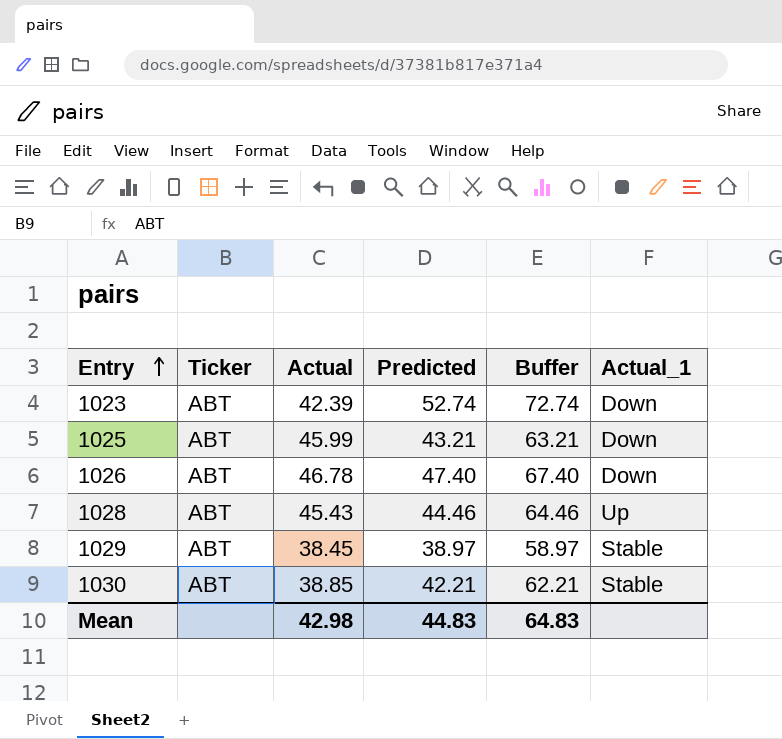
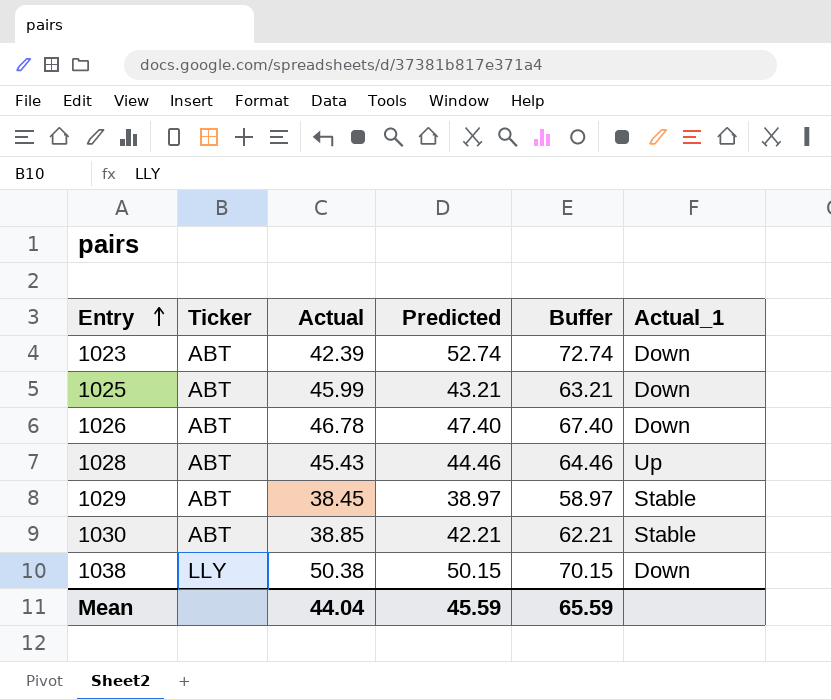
row 1038: none -> LLY | 50.38 | 50.15 | 70.15 | Down
Mean | Actual: 42.98 -> 44.04
Mean | Predicted: 44.83 -> 45.59
Mean | Buffer: 64.83 -> 65.59

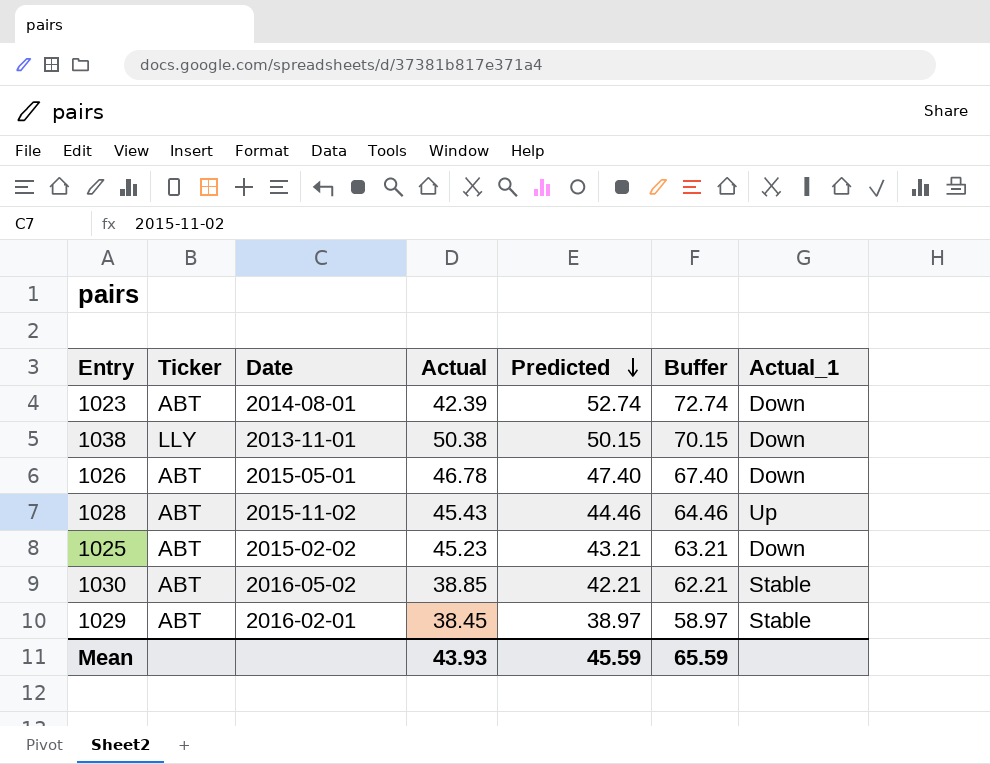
row order: Entry ascending -> Predicted descending
column Date | position: none -> 3
1025 | Actual: 45.99 -> 45.23
Mean | Actual: 44.04 -> 43.93

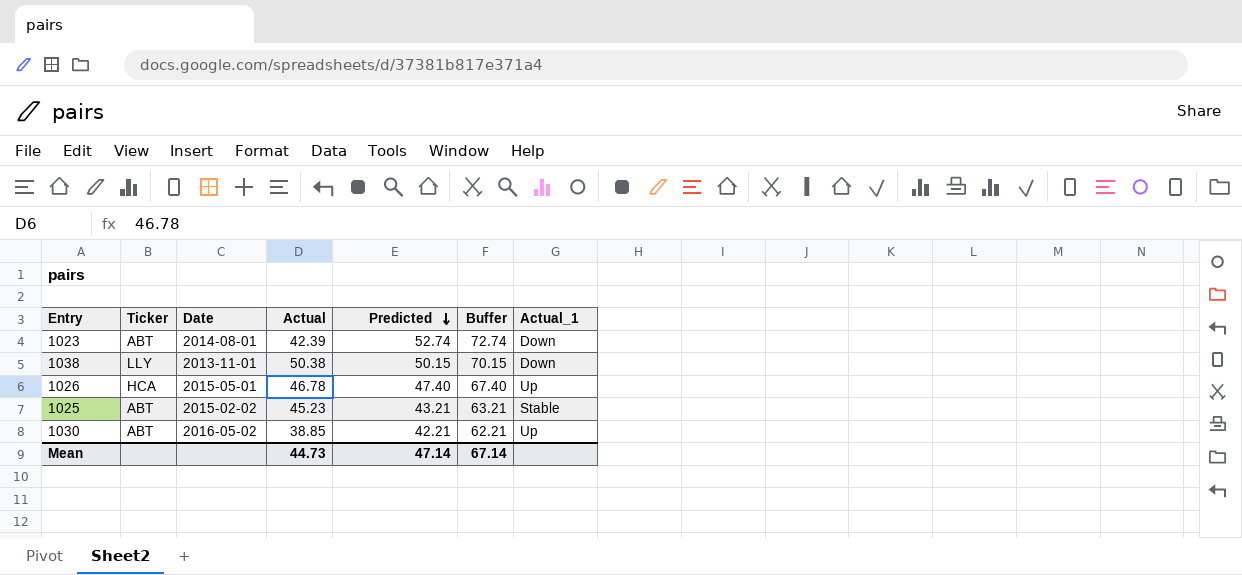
row 1028: ABT | 2015-11-02 | 45.43 | 44.46 | 64.46 | Up -> none
row 1029: ABT | 2016-02-01 | 38.45 | 38.97 | 58.97 | Stable -> none
1026 | Ticker: ABT -> HCA
1026 | Actual_1: Down -> Up
1025 | Actual_1: Down -> Stable
1030 | Actual_1: Stable -> Up
Mean | Actual: 43.93 -> 44.73
Mean | Predicted: 45.59 -> 47.14
Mean | Buffer: 65.59 -> 67.14

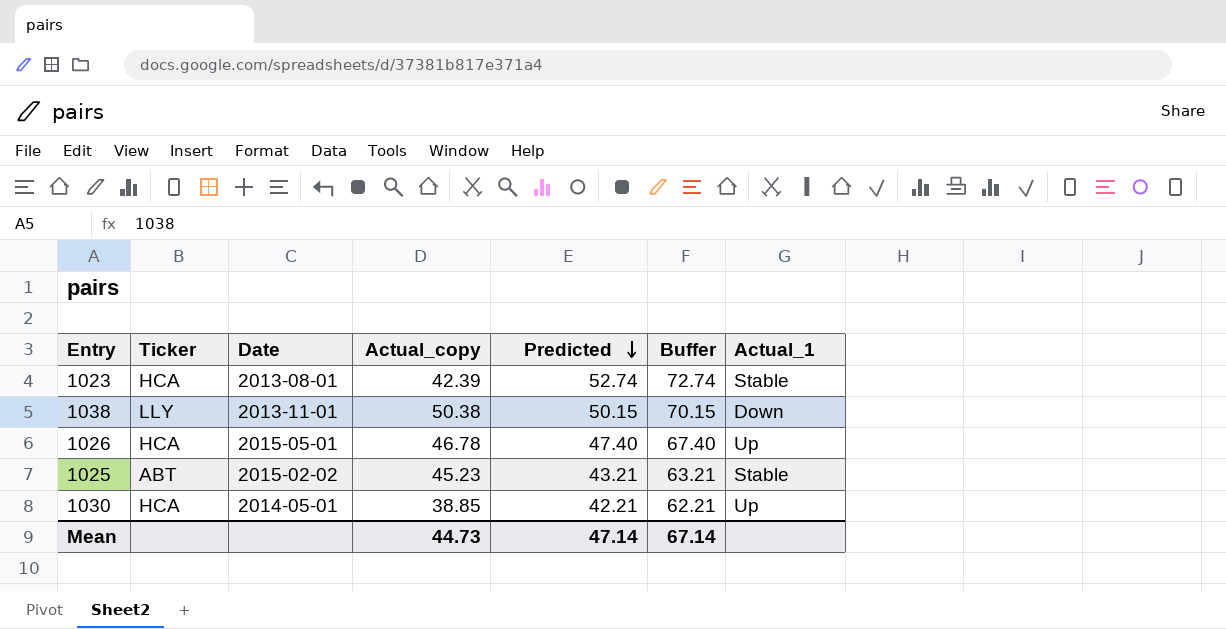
column name: Actual -> Actual_copy
1023 | Ticker: ABT -> HCA
1023 | Date: 2014-08-01 -> 2013-08-01
1023 | Actual_1: Down -> Stable
1030 | Ticker: ABT -> HCA
1030 | Date: 2016-05-02 -> 2014-05-01

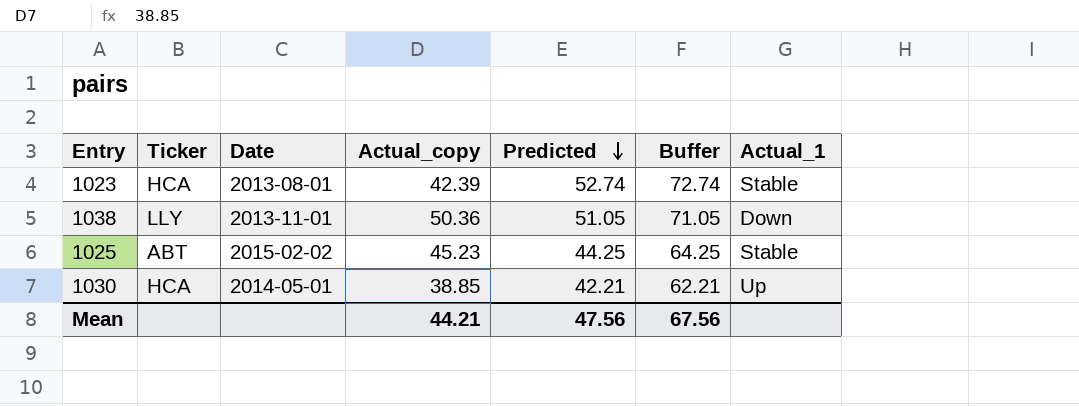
row 1026: HCA | 2015-05-01 | 46.78 | 47.40 | 67.40 | Up -> none
1038 | Actual_copy: 50.38 -> 50.36
1038 | Predicted: 50.15 -> 51.05
1038 | Buffer: 70.15 -> 71.05
1025 | Predicted: 43.21 -> 44.25
1025 | Buffer: 63.21 -> 64.25
Mean | Actual_copy: 44.73 -> 44.21
Mean | Predicted: 47.14 -> 47.56
Mean | Buffer: 67.14 -> 67.56

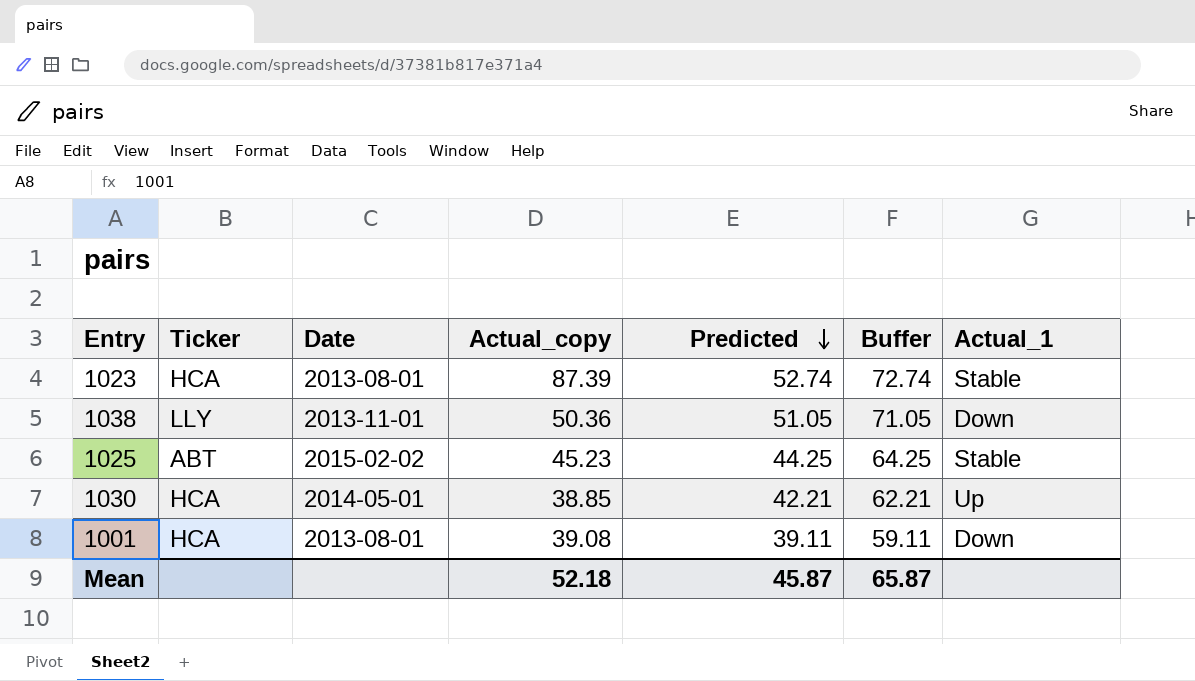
1023 | Actual_copy: 42.39 -> 87.39
row 1001: none -> HCA | 2013-08-01 | 39.08 | 39.11 | 59.11 | Down
Mean | Actual_copy: 44.21 -> 52.18
Mean | Predicted: 47.56 -> 45.87
Mean | Buffer: 67.56 -> 65.87

